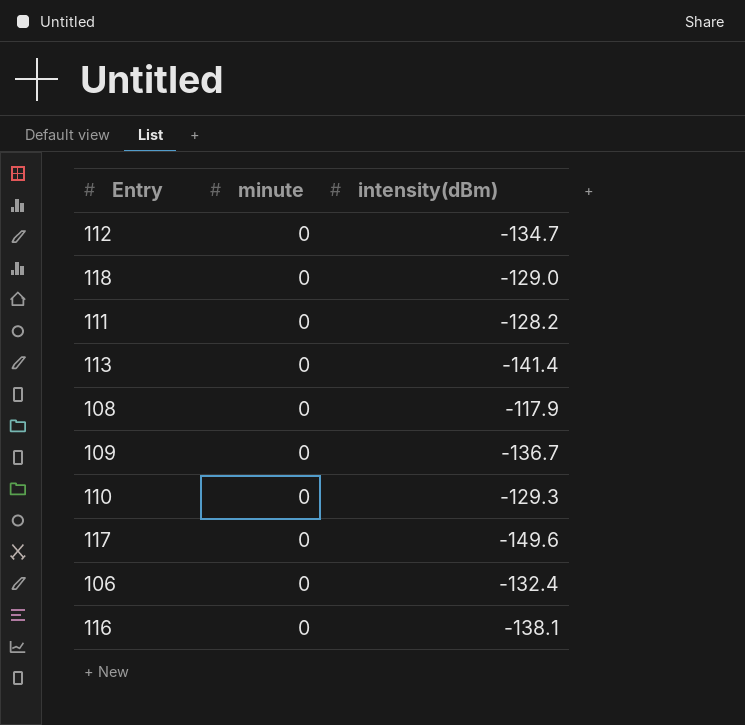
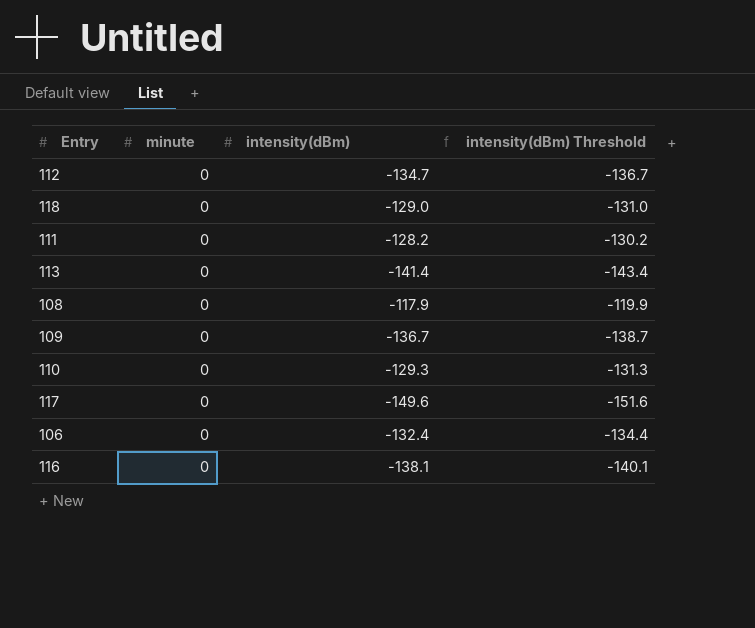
column intensity(dBm) Threshold | formula: none -> [intensity(dBm)] - 2

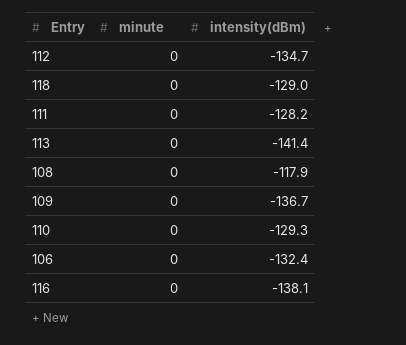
column intensity(dBm) Threshold | formula: [intensity(dBm)] - 2 -> none
row 117: 0 | -149.6 | -151.6 -> none

